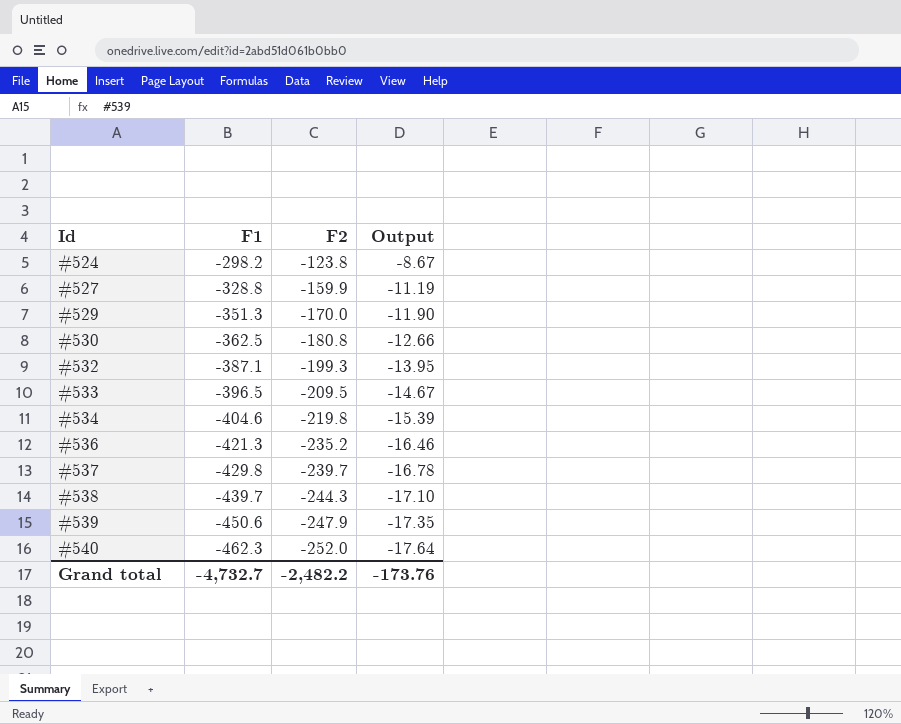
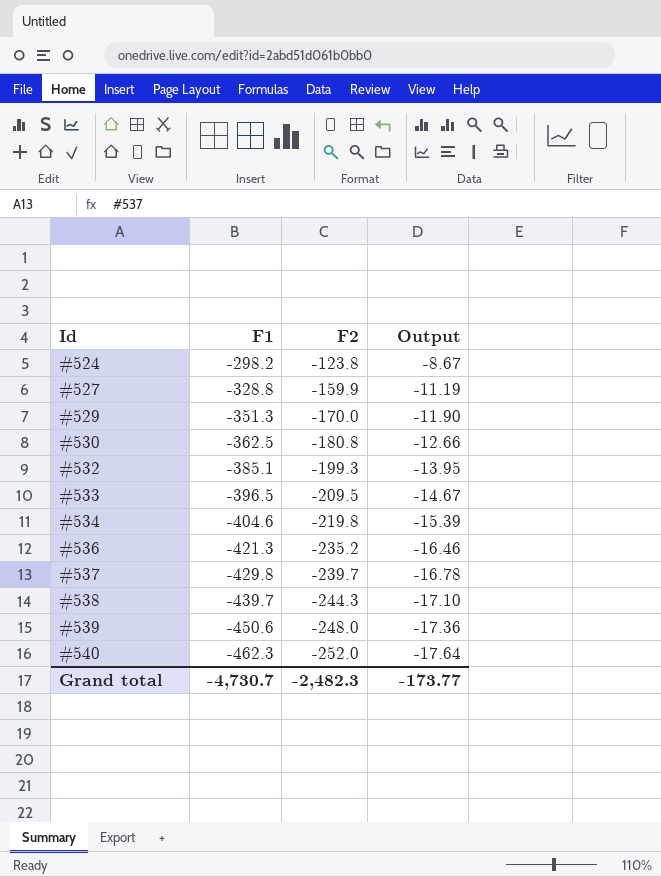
#532 | F1: -387.1 -> -385.1
#539 | F2: -247.9 -> -248.0
#539 | Output: -17.35 -> -17.36
Grand total | F1: -4,732.7 -> -4,730.7
Grand total | F2: -2,482.2 -> -2,482.3
Grand total | Output: -173.76 -> -173.77

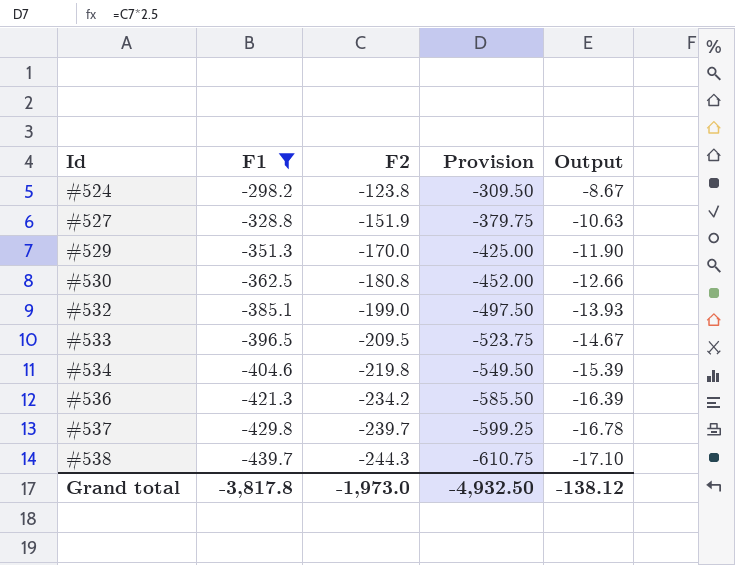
filter: none -> F1 >= -439.7
column Provision | formula: none -> [F2] * 2.5
#527 | F2: -159.9 -> -151.9
#527 | Output: -11.19 -> -10.63
#532 | F2: -199.3 -> -199.0
#532 | Output: -13.95 -> -13.93
#536 | F2: -235.2 -> -234.2
#536 | Output: -16.46 -> -16.39
Grand total | F1: -4,730.7 -> -3,817.8
Grand total | F2: -2,482.3 -> -1,973.0
Grand total | Output: -173.77 -> -138.12

